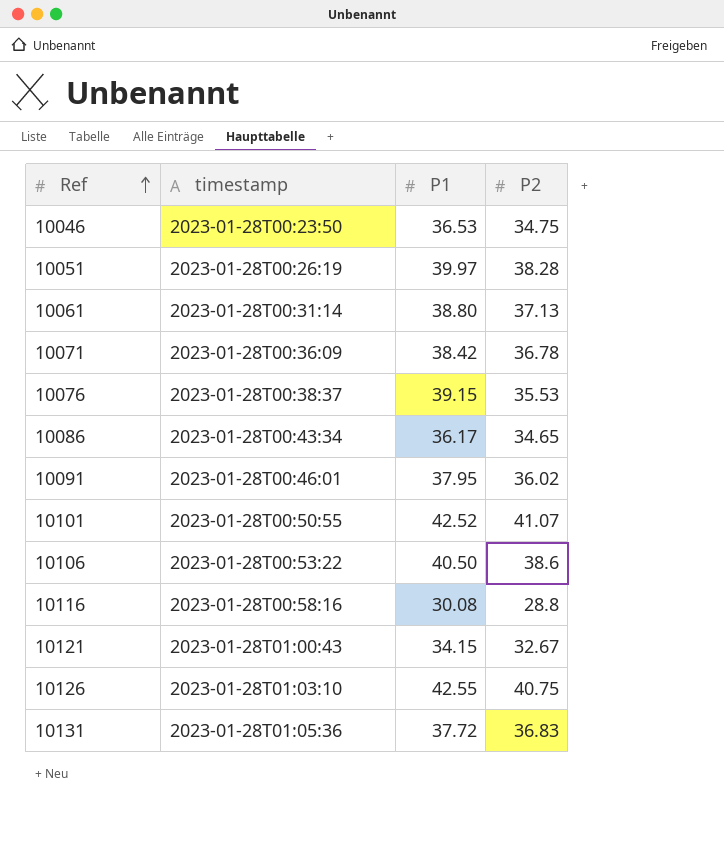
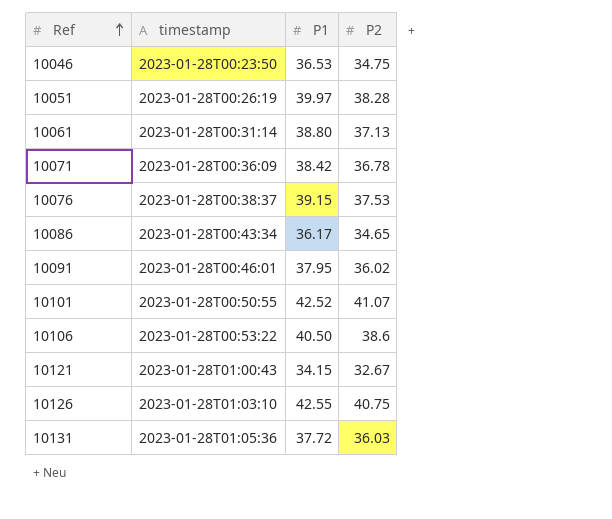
row 10116: 2023-01-28T00:58:16 | 30.08 | 28.8 -> none
10076 | P2: 35.53 -> 37.53
10131 | P2: 36.83 -> 36.03

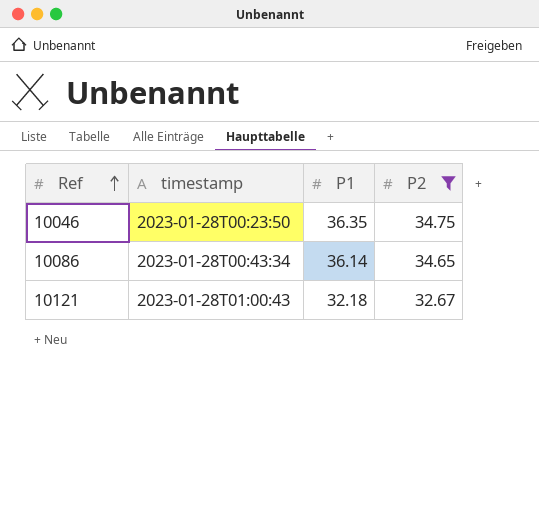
filter: none -> P2 <= 34.75
10046 | P1: 36.53 -> 36.35
10086 | P1: 36.17 -> 36.14
10121 | P1: 34.15 -> 32.18

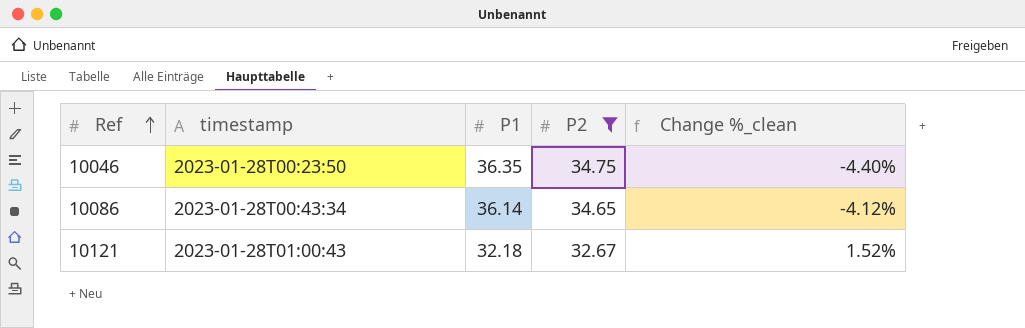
column Change %_clean | formula: none -> ([P2] - [P1]) / [P1]

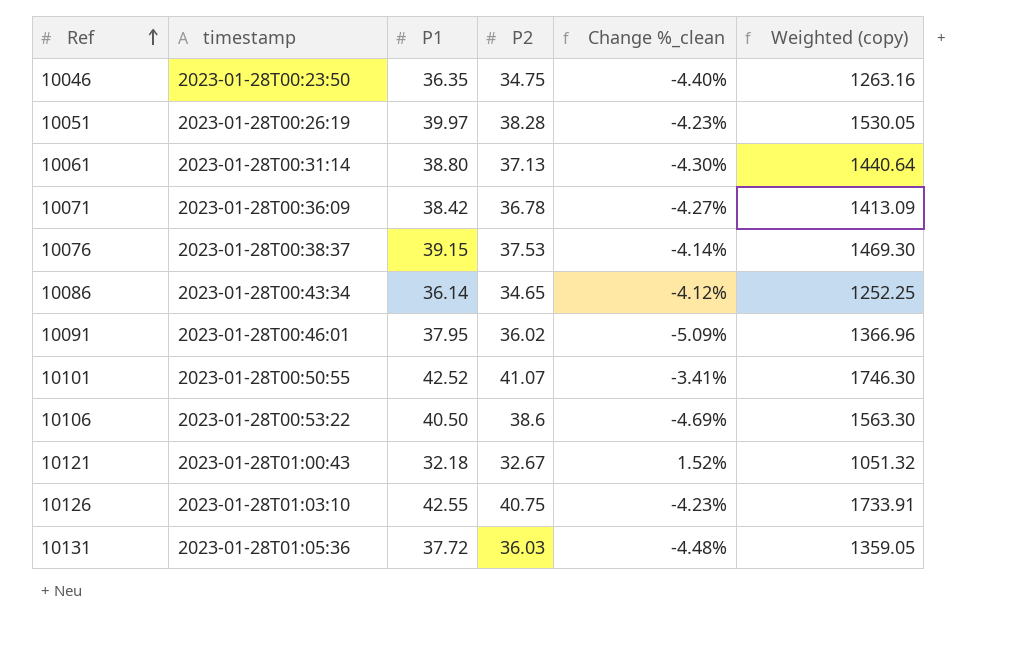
filter: P2 <= 34.75 -> none
column Weighted (copy) | formula: none -> [P1] * [P2]

